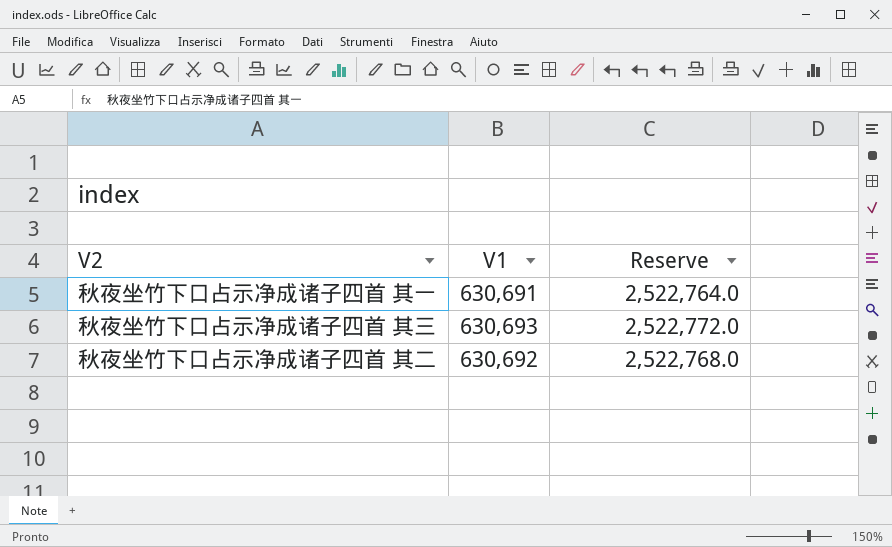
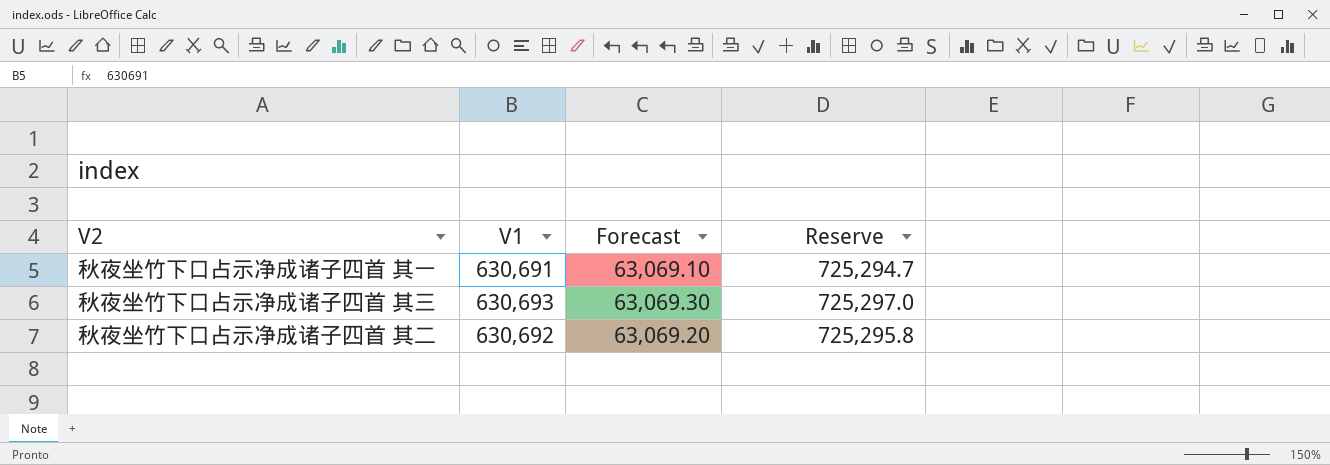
column Forecast | formula: none -> [V1] * 0.1
column Reserve | formula: [V1] * 4 -> [V1] * 1.15

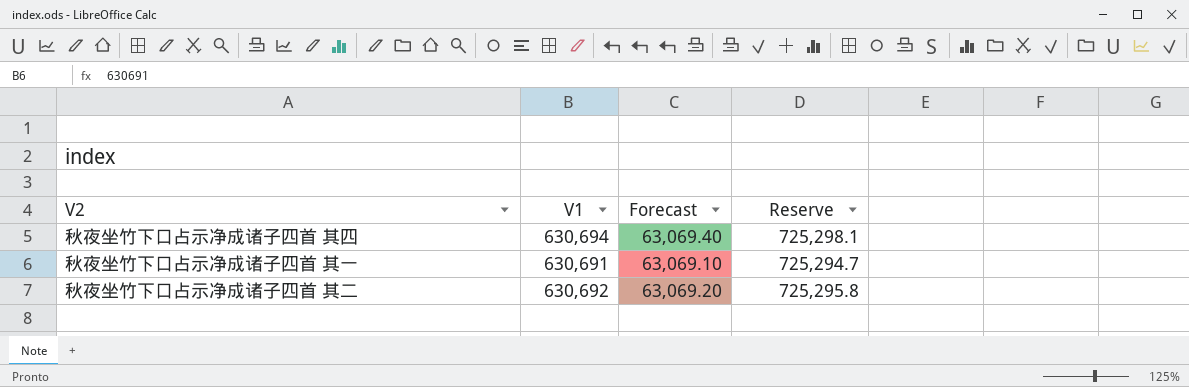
row 秋夜坐竹下口占示净成诸子四首 其三: 630,693 | 63,069.30 | 725,297.0 -> none
row 秋夜坐竹下口占示净成诸子四首 其四: none -> 630,694 | 63,069.40 | 725,298.1

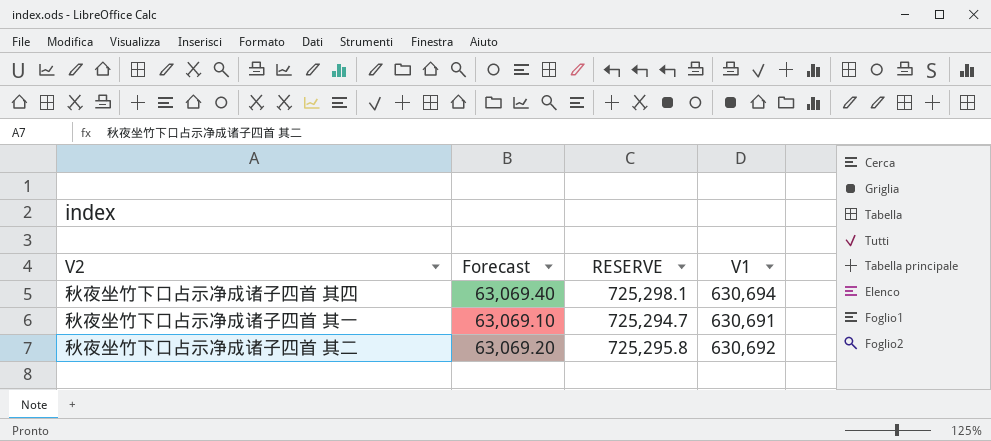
column name: Reserve -> RESERVE
column V1 | position: 2 -> 4

